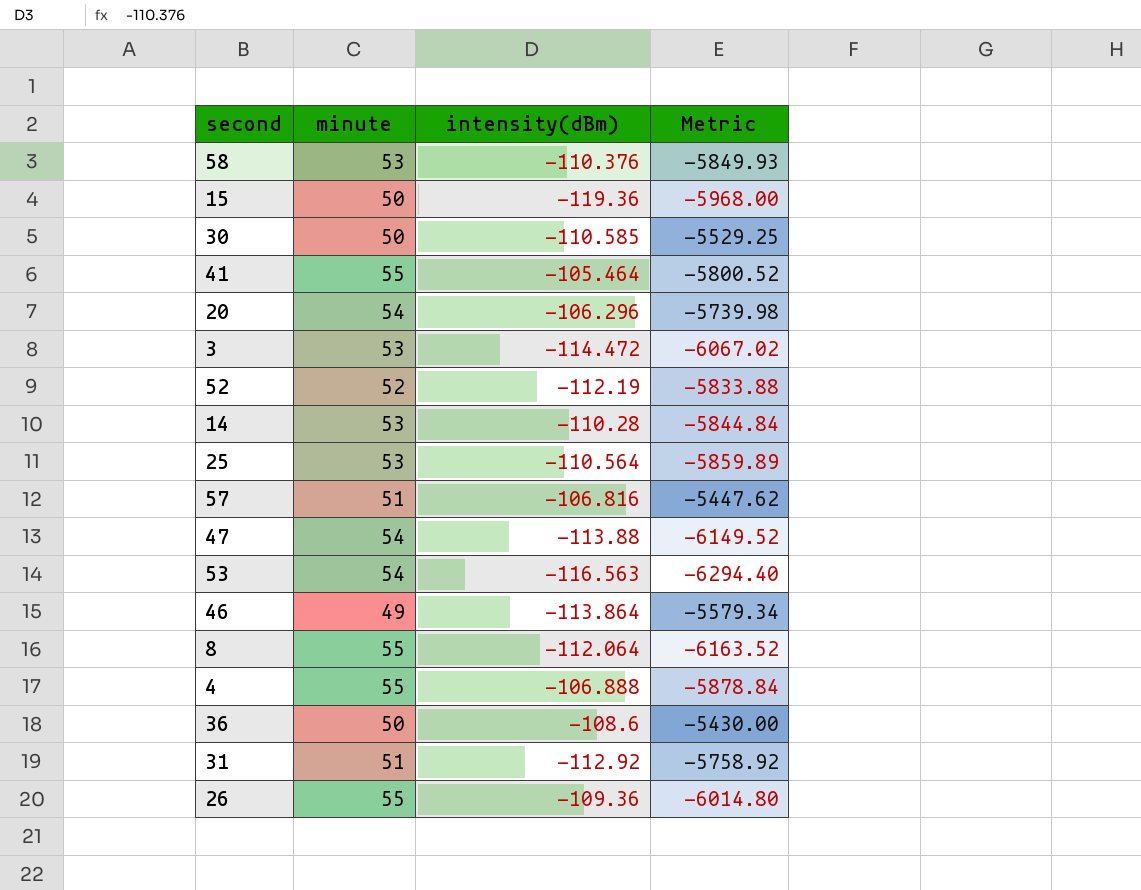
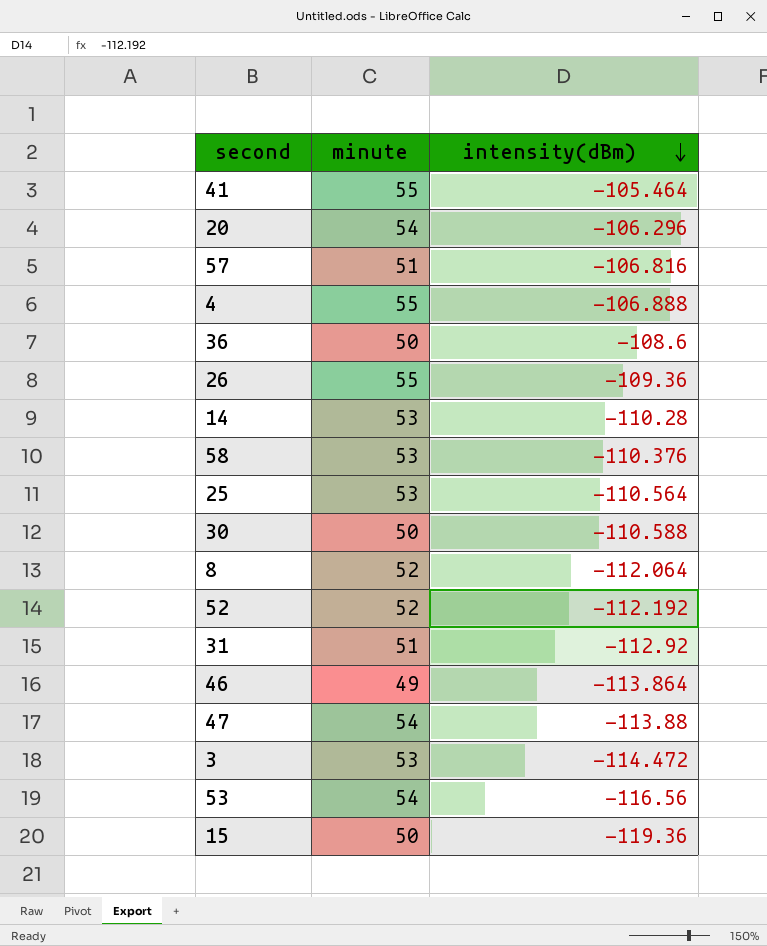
row order: none -> intensity(dBm) descending
column Metric | formula: [minute] * [intensity(dBm)] -> none
30 | intensity(dBm): -110.585 -> -110.588
8 | minute: 55 -> 52
52 | intensity(dBm): -112.19 -> -112.192
53 | intensity(dBm): -116.563 -> -116.56

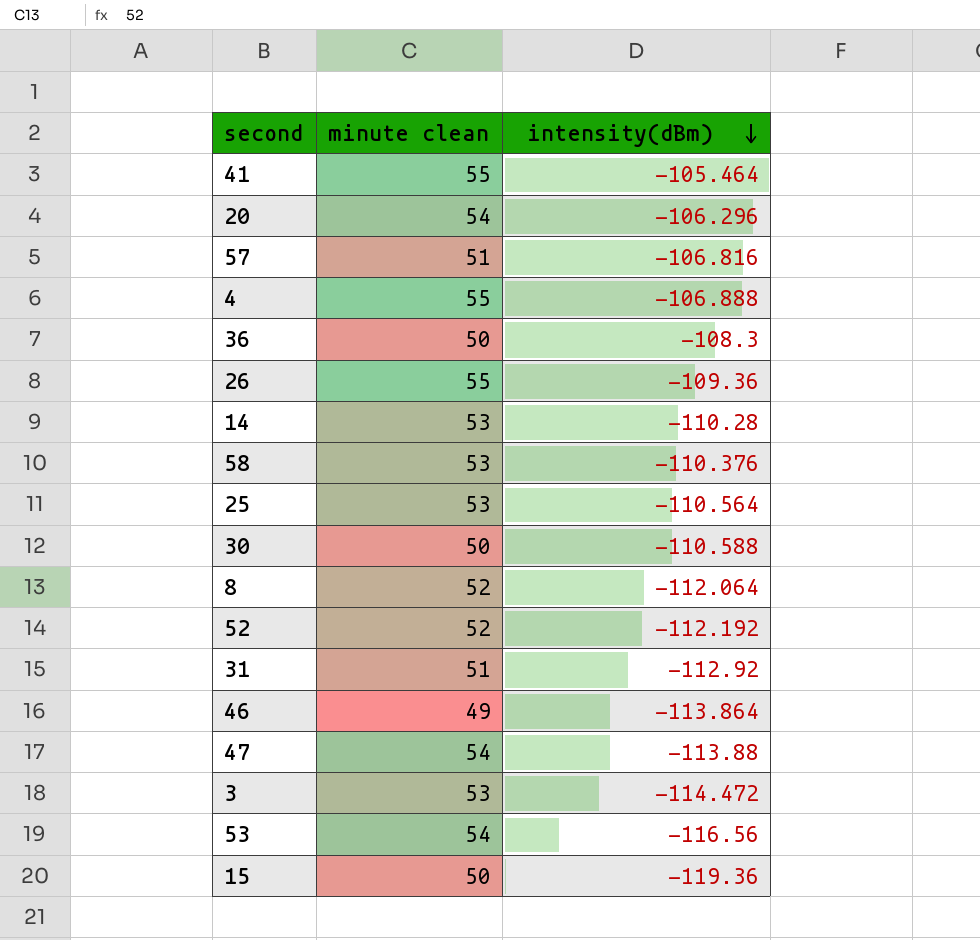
column name: minute -> minute clean
36 | intensity(dBm): -108.6 -> -108.3

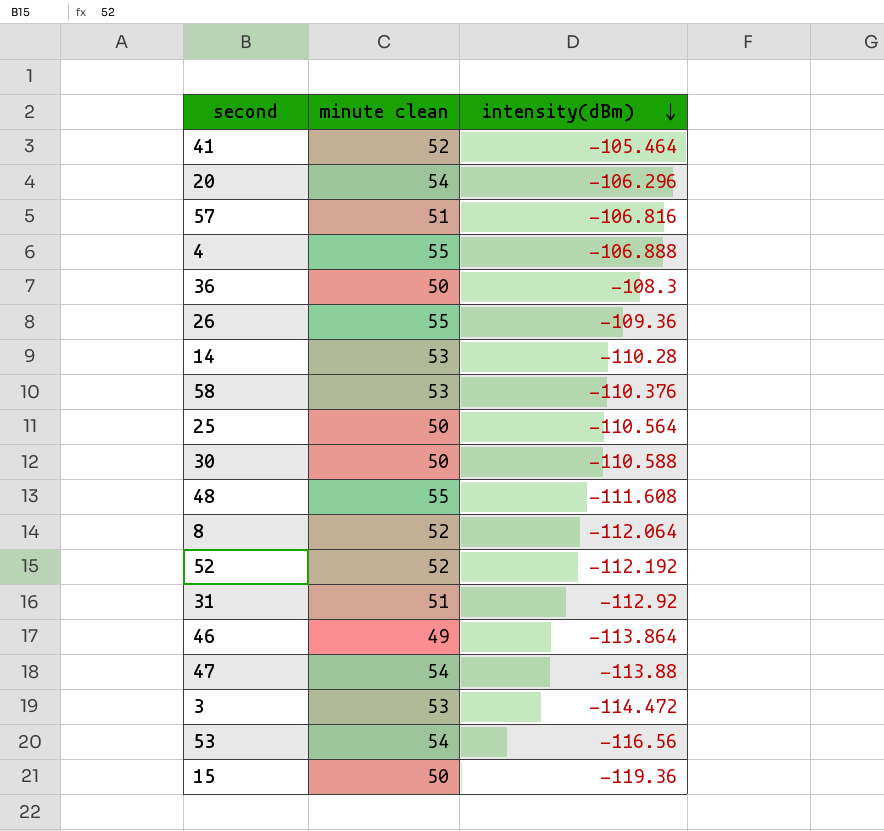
41 | minute clean: 55 -> 52
25 | minute clean: 53 -> 50
row 48: none -> 55 | -111.608

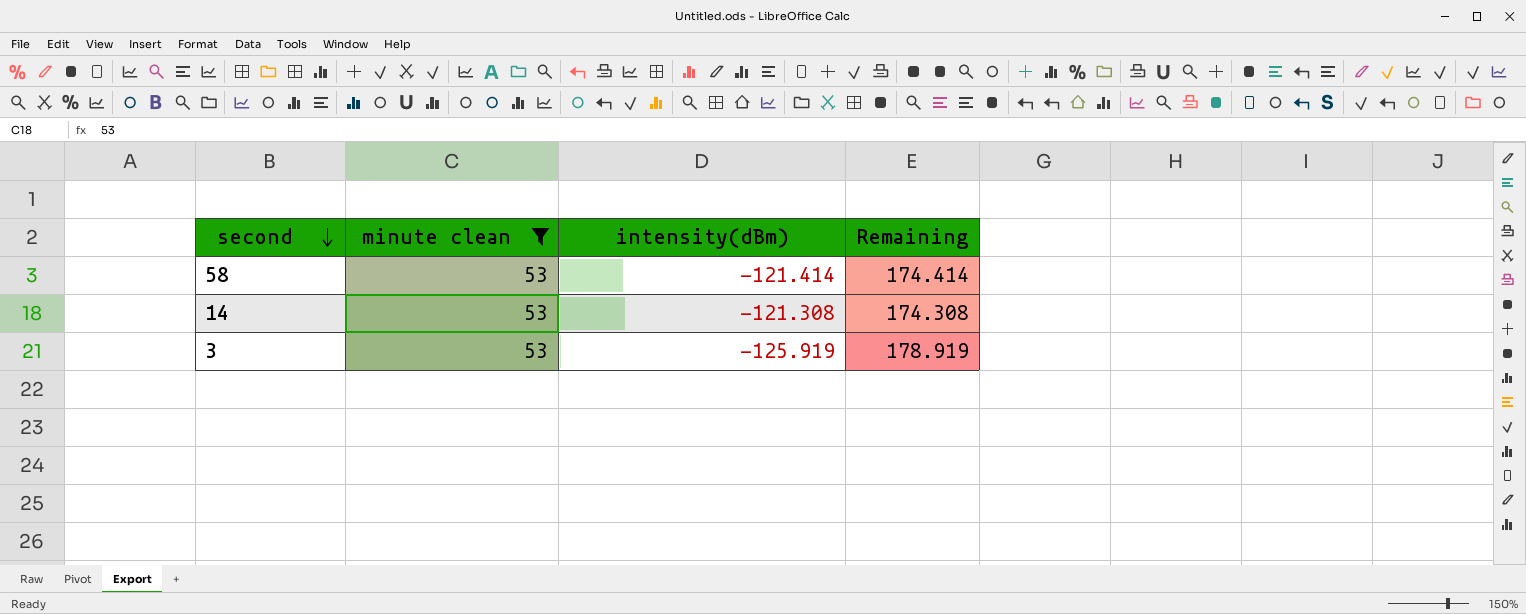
filter: none -> minute clean = 53
row order: intensity(dBm) descending -> second descending
column Remaining | formula: none -> [minute clean] - [intensity(dBm)]
58 | intensity(dBm): -110.376 -> -121.414
14 | intensity(dBm): -110.28 -> -121.308
3 | intensity(dBm): -114.472 -> -125.919

